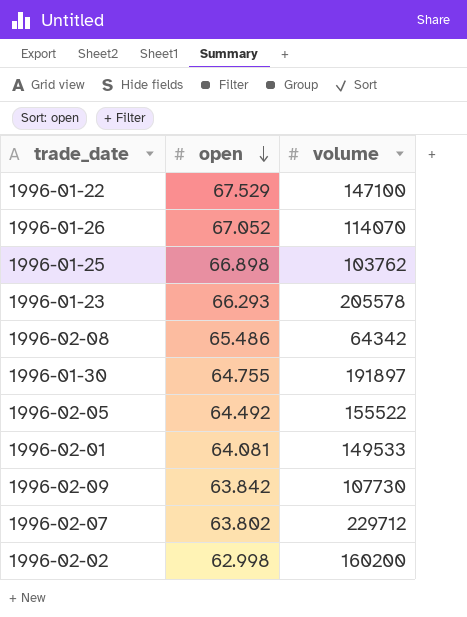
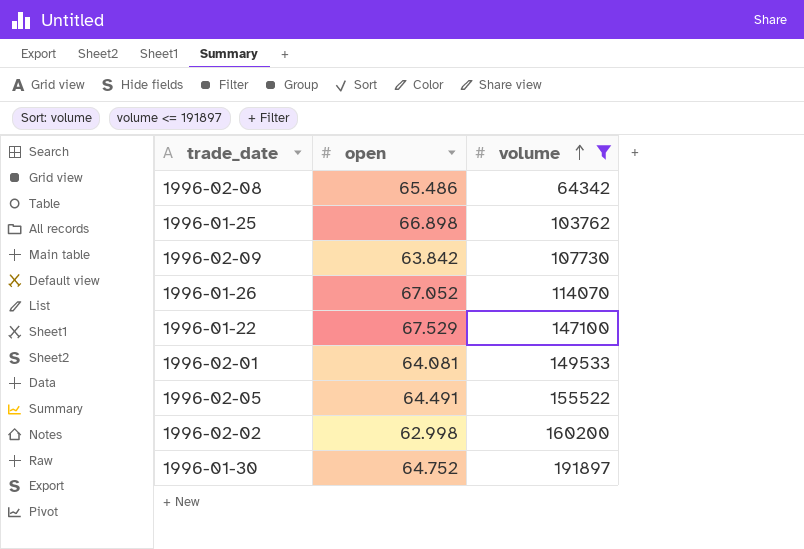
filter: none -> volume <= 191897
row order: open descending -> volume ascending
1996-02-05 | open: 64.492 -> 64.491
1996-01-30 | open: 64.755 -> 64.752

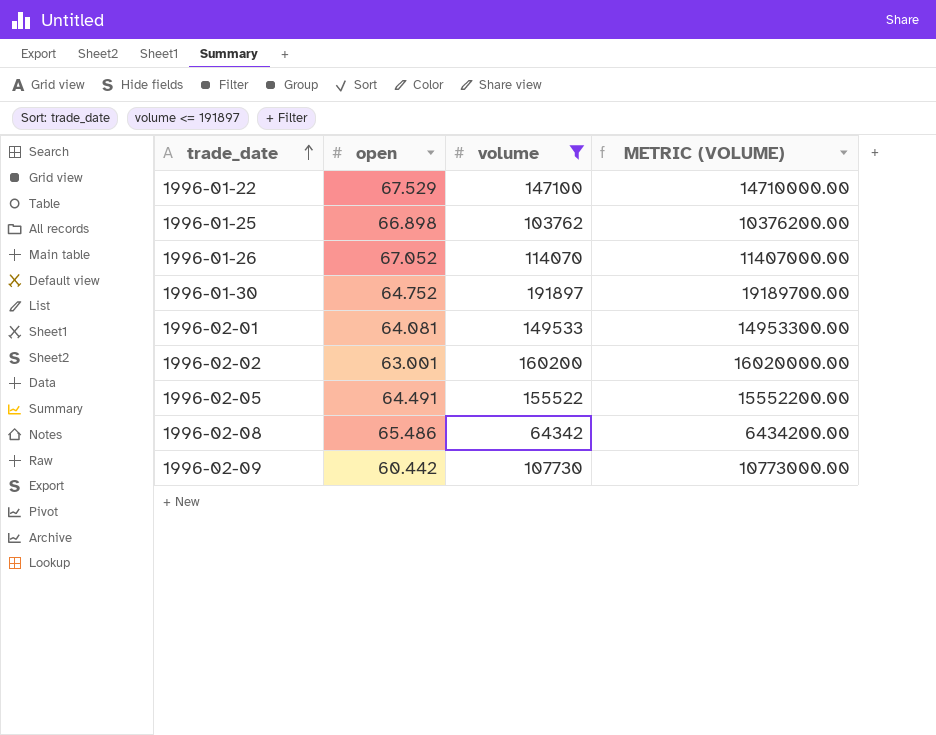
row order: volume ascending -> trade_date ascending
column METRIC (VOLUME) | formula: none -> [volume] * 100
1996-02-02 | open: 62.998 -> 63.001
1996-02-09 | open: 63.842 -> 60.442

